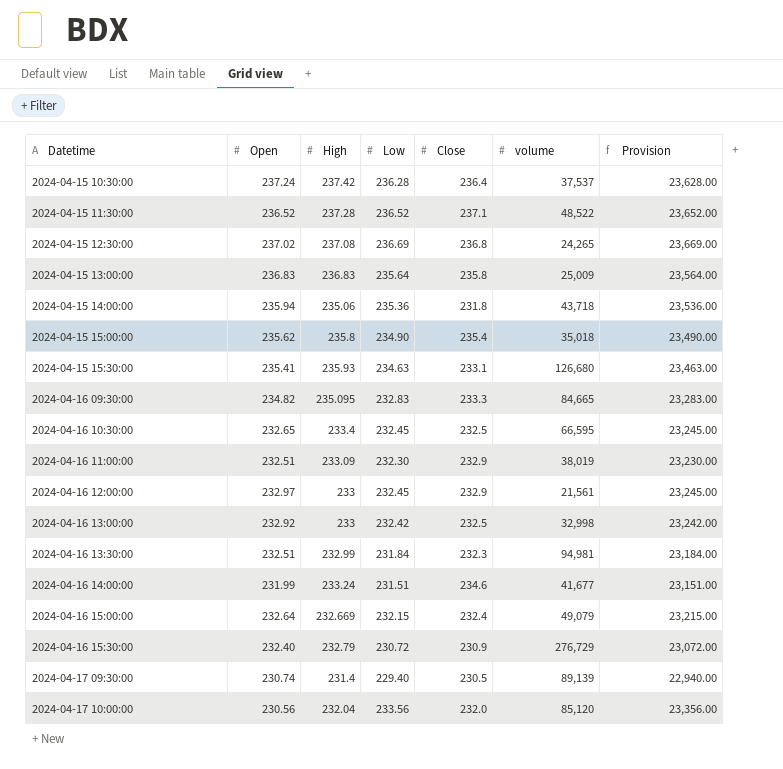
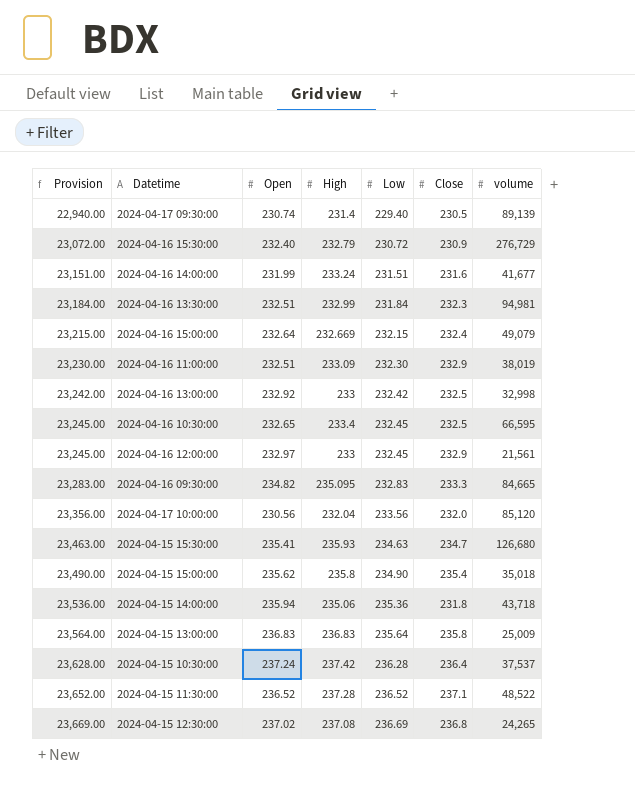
row order: Datetime ascending -> Provision ascending
column Provision | position: 7 -> 1
2024-04-16 14:00:00 | Close: 234.6 -> 231.6
2024-04-15 15:30:00 | Close: 233.1 -> 234.7

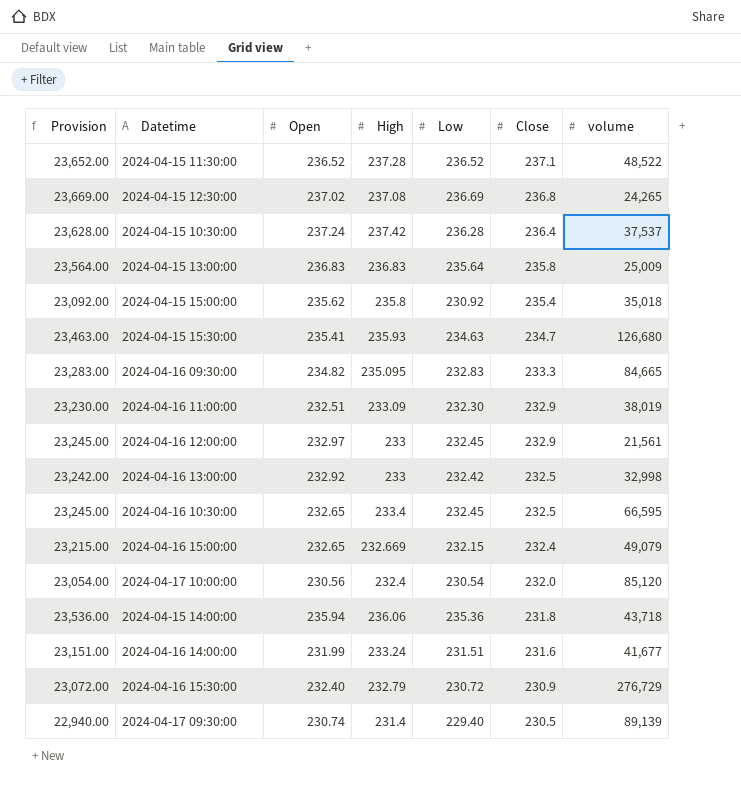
row order: Provision ascending -> Close descending
row 2024-04-16 13:30:00: 23,184.00 | 232.51 | 232.99 | 231.84 | 232.3 | 94,981 -> none
2024-04-15 15:00:00 | Provision: 23,490.00 -> 23,092.00
2024-04-15 15:00:00 | Low: 234.90 -> 230.92
2024-04-16 15:00:00 | Open: 232.64 -> 232.65
2024-04-17 10:00:00 | Provision: 23,356.00 -> 23,054.00
2024-04-17 10:00:00 | High: 232.04 -> 232.4
2024-04-17 10:00:00 | Low: 233.56 -> 230.54
2024-04-15 14:00:00 | High: 235.06 -> 236.06

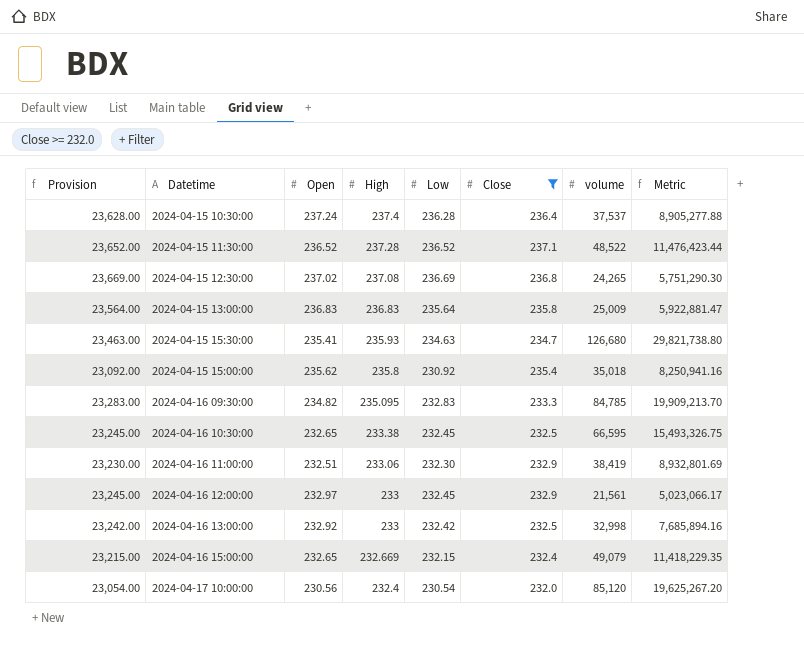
filter: none -> Close >= 232.0
row order: Close descending -> High descending
column Metric | formula: none -> [Open] * [volume]
2024-04-15 10:30:00 | High: 237.42 -> 237.4
2024-04-16 09:30:00 | volume: 84,665 -> 84,785
2024-04-16 10:30:00 | High: 233.4 -> 233.38
2024-04-16 11:00:00 | High: 233.09 -> 233.06
2024-04-16 11:00:00 | volume: 38,019 -> 38,419

